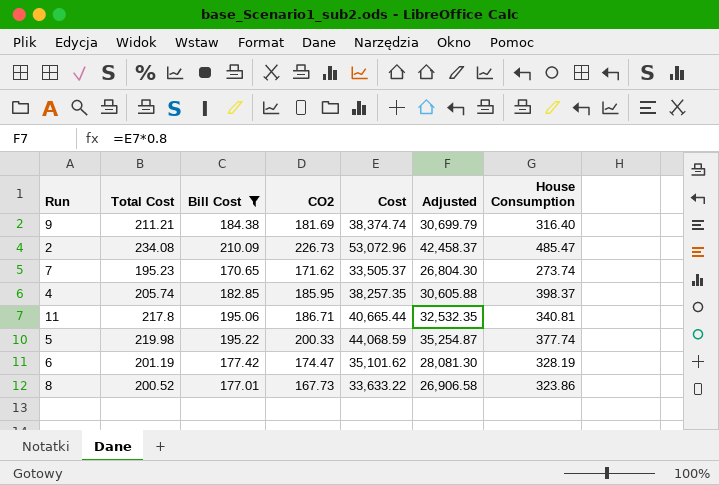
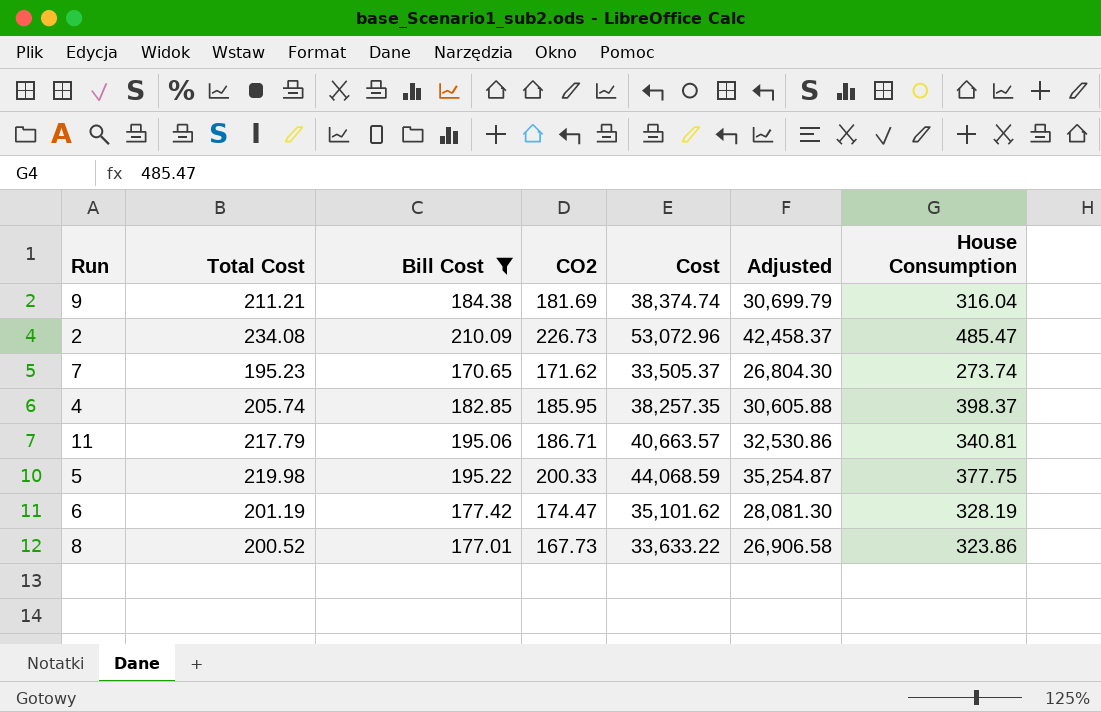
9 | House Consumption: 316.40 -> 316.04
11 | Total Cost: 217.8 -> 217.79
11 | Cost: 40,665.44 -> 40,663.57
11 | Adjusted: 32,532.35 -> 32,530.86
5 | House Consumption: 377.74 -> 377.75

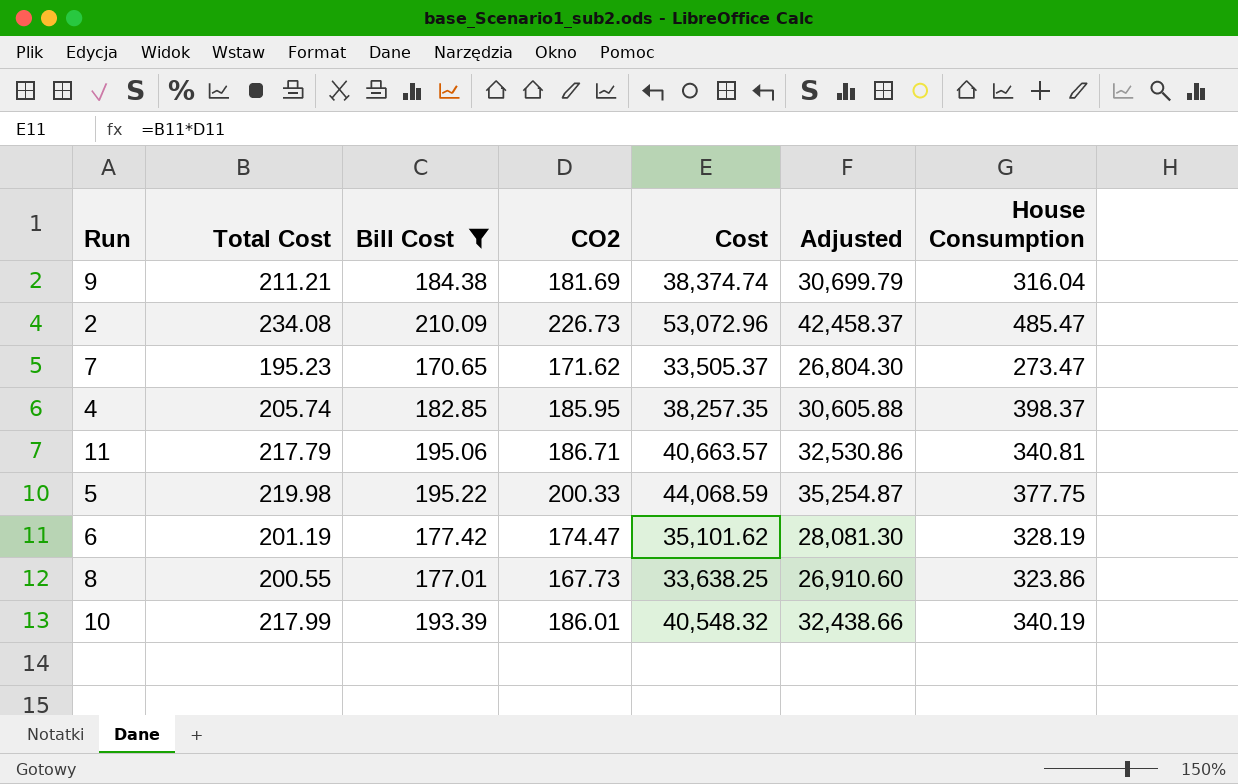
7 | House Consumption: 273.74 -> 273.47
8 | Total Cost: 200.52 -> 200.55
8 | Cost: 33,633.22 -> 33,638.25
8 | Adjusted: 26,906.58 -> 26,910.60
row 10: none -> 217.99 | 193.39 | 186.01 | 40,548.32 | 32,438.66 | 340.19

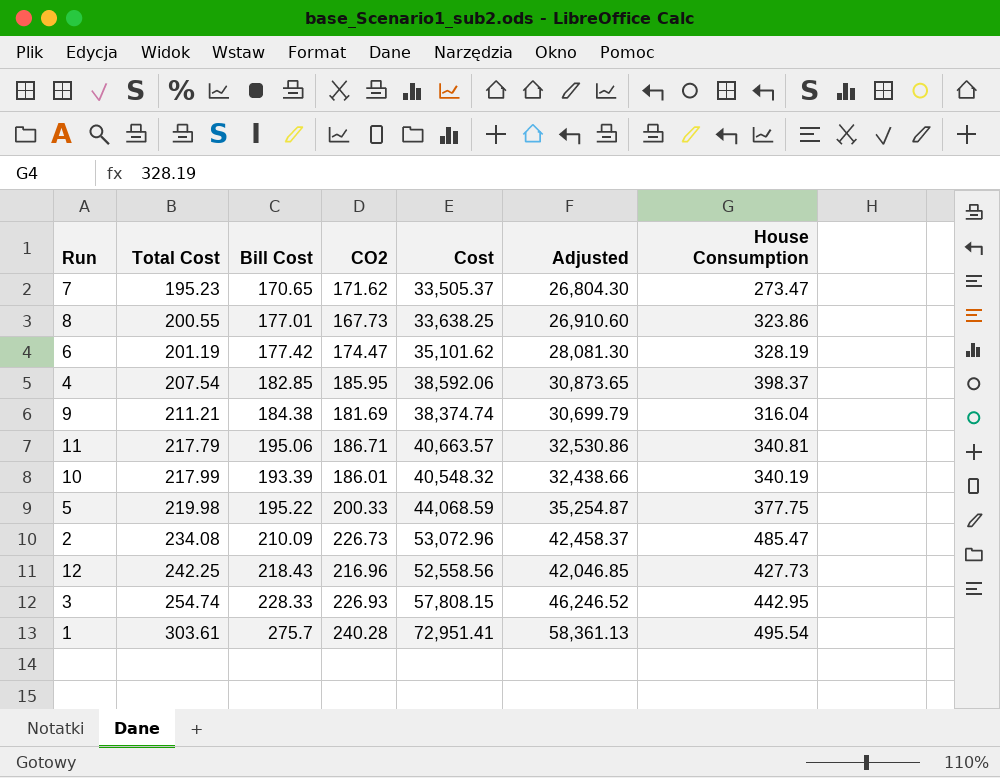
filter: Bill Cost <= 210.09 -> none
row order: none -> Total Cost ascending
4 | Total Cost: 205.74 -> 207.54
4 | Cost: 38,257.35 -> 38,592.06
4 | Adjusted: 30,605.88 -> 30,873.65

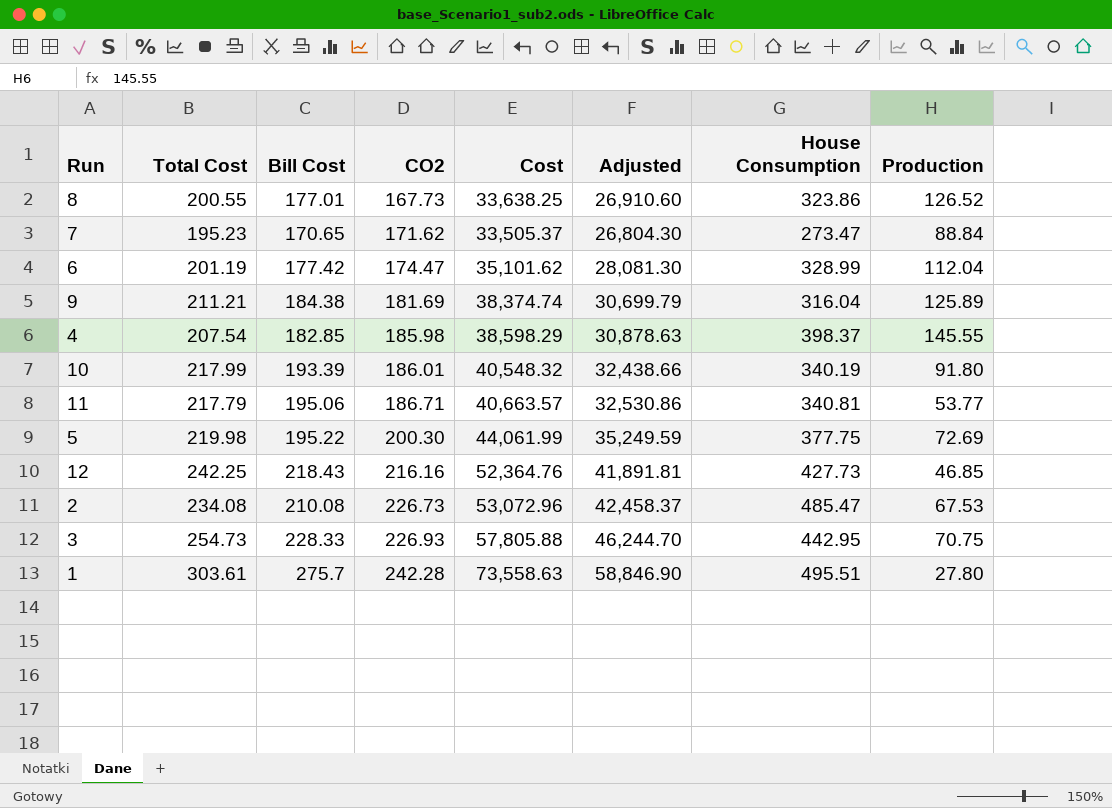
row order: Total Cost ascending -> CO2 ascending
column Production | position: none -> 8
6 | House Consumption: 328.19 -> 328.99
4 | CO2: 185.95 -> 185.98
4 | Cost: 38,592.06 -> 38,598.29
4 | Adjusted: 30,873.65 -> 30,878.63
5 | CO2: 200.33 -> 200.30
5 | Cost: 44,068.59 -> 44,061.99
5 | Adjusted: 35,254.87 -> 35,249.59
12 | CO2: 216.96 -> 216.16
12 | Cost: 52,558.56 -> 52,364.76
12 | Adjusted: 42,046.85 -> 41,891.81
2 | Bill Cost: 210.09 -> 210.08
3 | Total Cost: 254.74 -> 254.73
3 | Cost: 57,808.15 -> 57,805.88
3 | Adjusted: 46,246.52 -> 46,244.70
1 | CO2: 240.28 -> 242.28
1 | Cost: 72,951.41 -> 73,558.63
1 | Adjusted: 58,361.13 -> 58,846.90
1 | House Consumption: 495.54 -> 495.51

